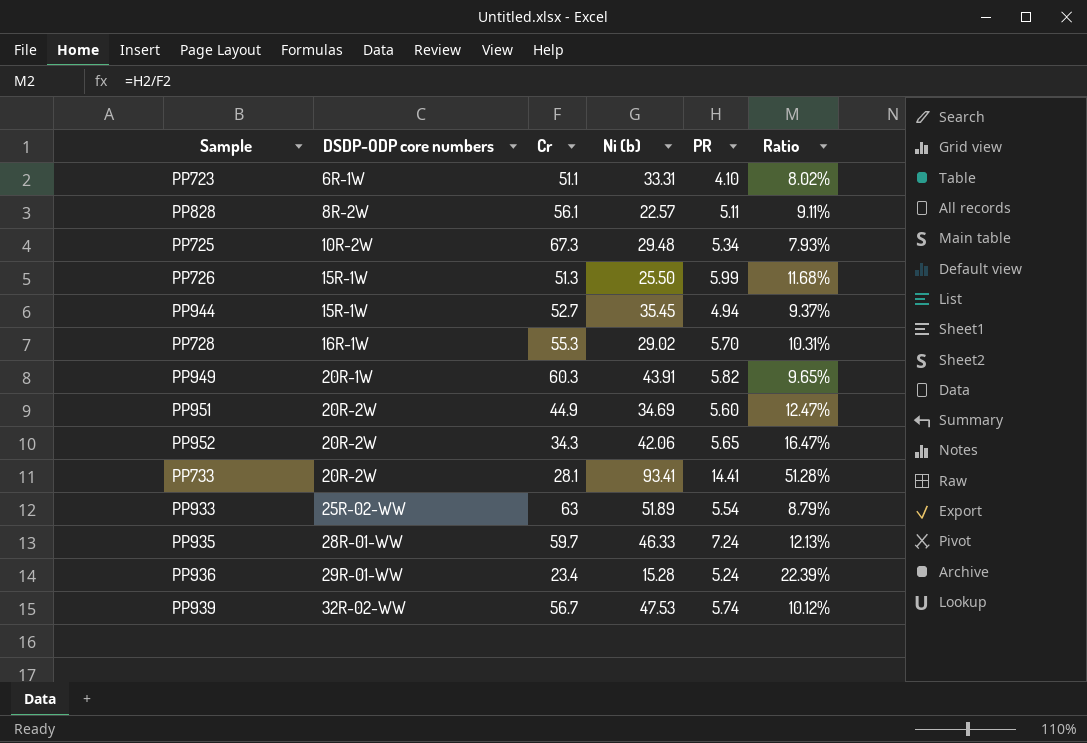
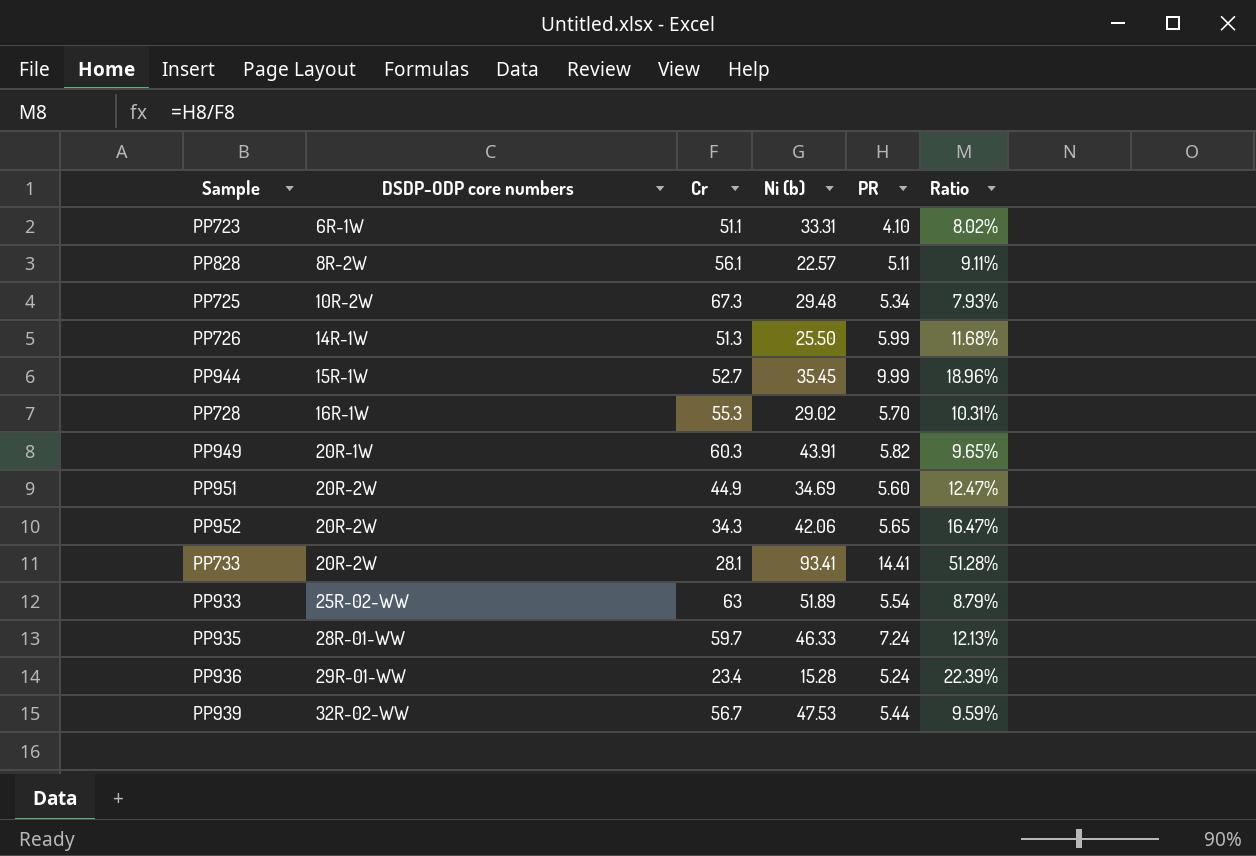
PP726 | DSDP-ODP core numbers: 15R-1W -> 14R-1W
PP944 | PR: 4.94 -> 9.99
PP944 | Ratio: 9.37% -> 18.96%
PP939 | PR: 5.74 -> 5.44
PP939 | Ratio: 10.12% -> 9.59%

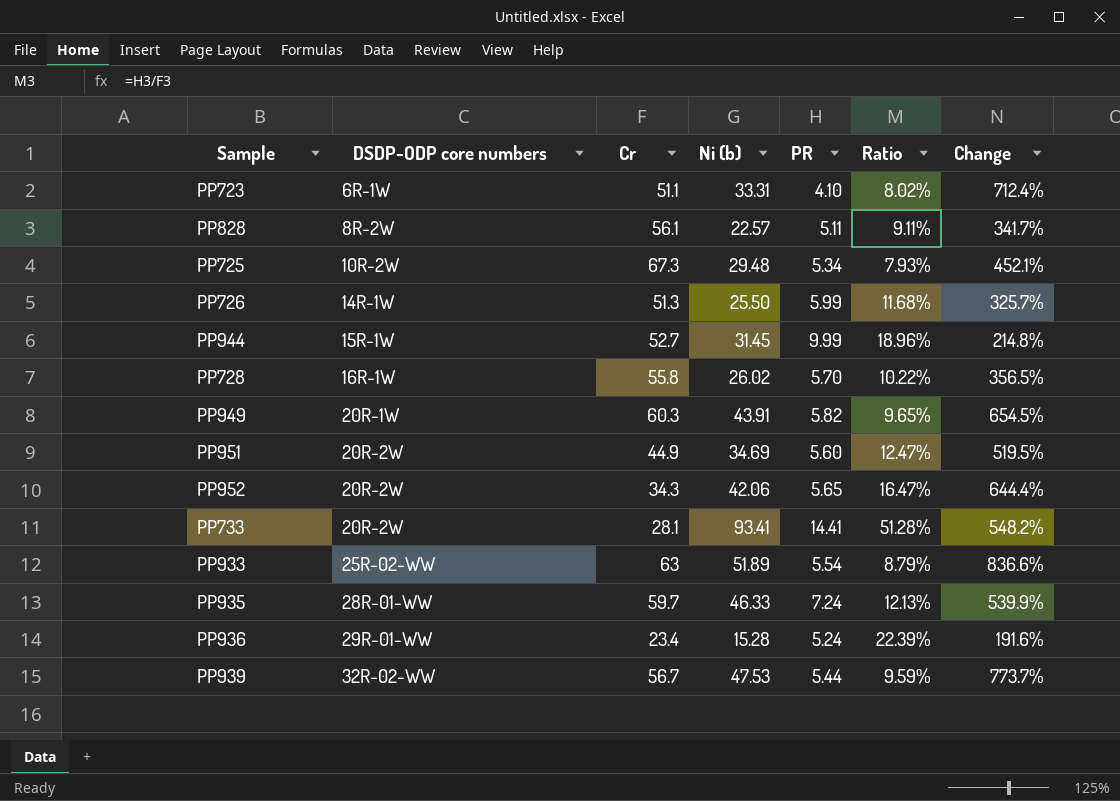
column Change | formula: none -> ([Ni (b)] - [PR]) / [PR]
PP944 | Ni (b): 35.45 -> 31.45
PP728 | Cr: 55.3 -> 55.8
PP728 | Ni (b): 29.02 -> 26.02
PP728 | Ratio: 10.31% -> 10.22%

